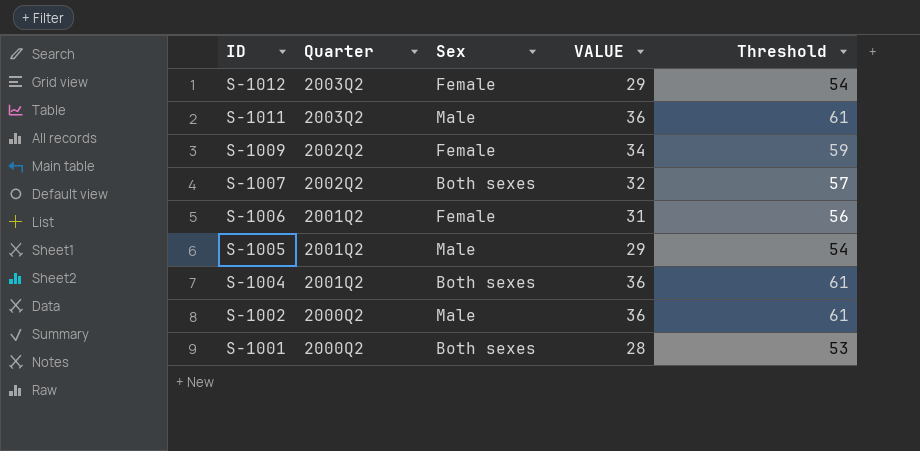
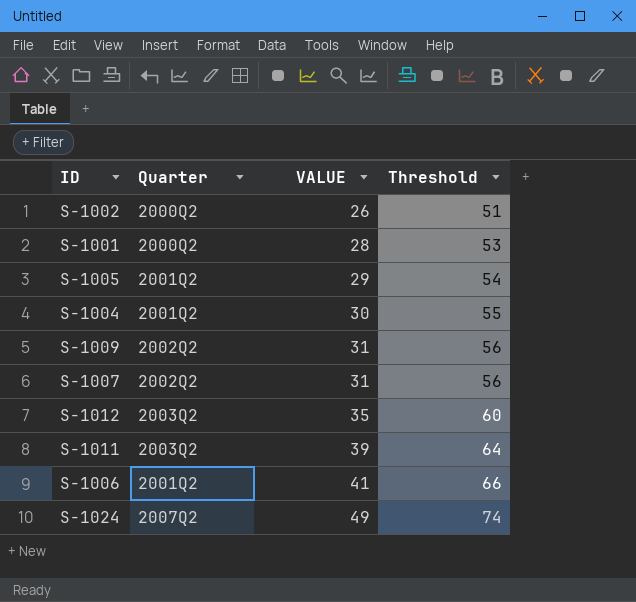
row order: ID descending -> VALUE ascending
column Sex | position: 3 -> none
S-1002 | VALUE: 36 -> 26
S-1002 | Threshold: 61 -> 51
S-1004 | VALUE: 36 -> 30
S-1004 | Threshold: 61 -> 55
S-1009 | VALUE: 34 -> 31
S-1009 | Threshold: 59 -> 56
S-1007 | VALUE: 32 -> 31
S-1007 | Threshold: 57 -> 56
S-1012 | VALUE: 29 -> 35
S-1012 | Threshold: 54 -> 60
S-1011 | VALUE: 36 -> 39
S-1011 | Threshold: 61 -> 64
S-1006 | VALUE: 31 -> 41
S-1006 | Threshold: 56 -> 66
row S-1024: none -> 2007Q2 | 49 | 74

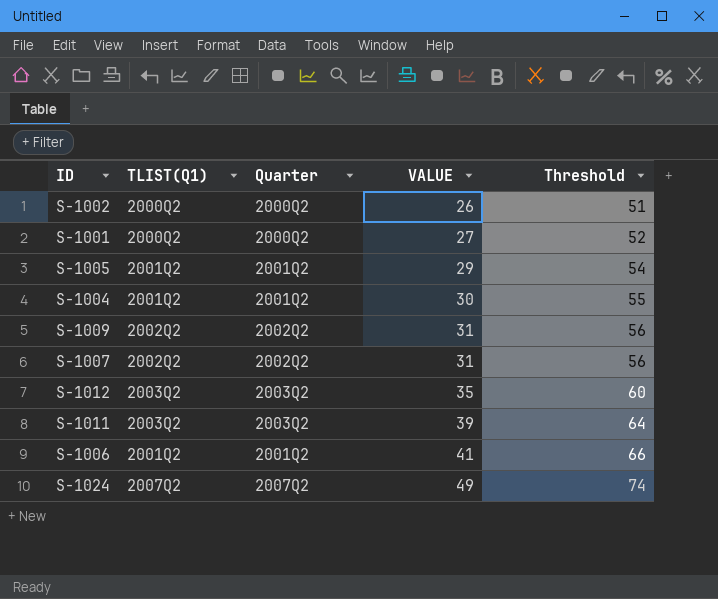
column TLIST(Q1) | position: none -> 2
S-1001 | VALUE: 28 -> 27
S-1001 | Threshold: 53 -> 52

